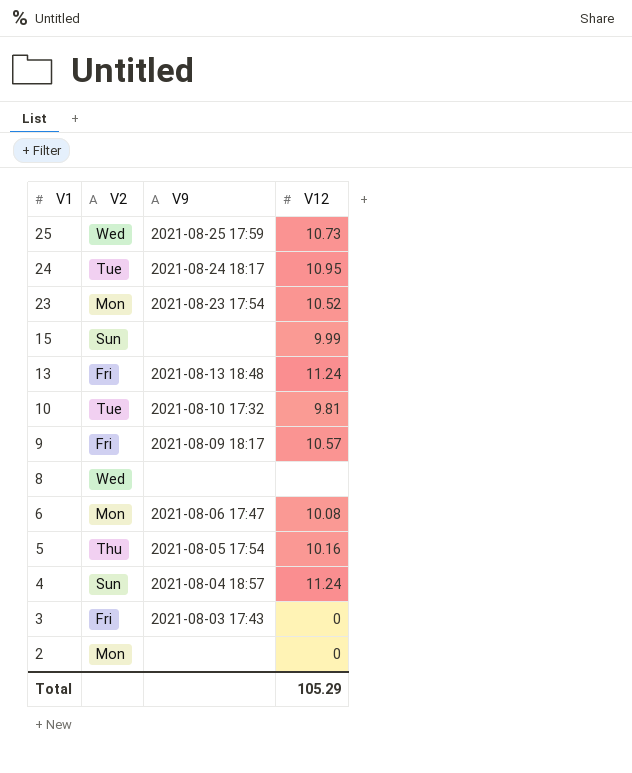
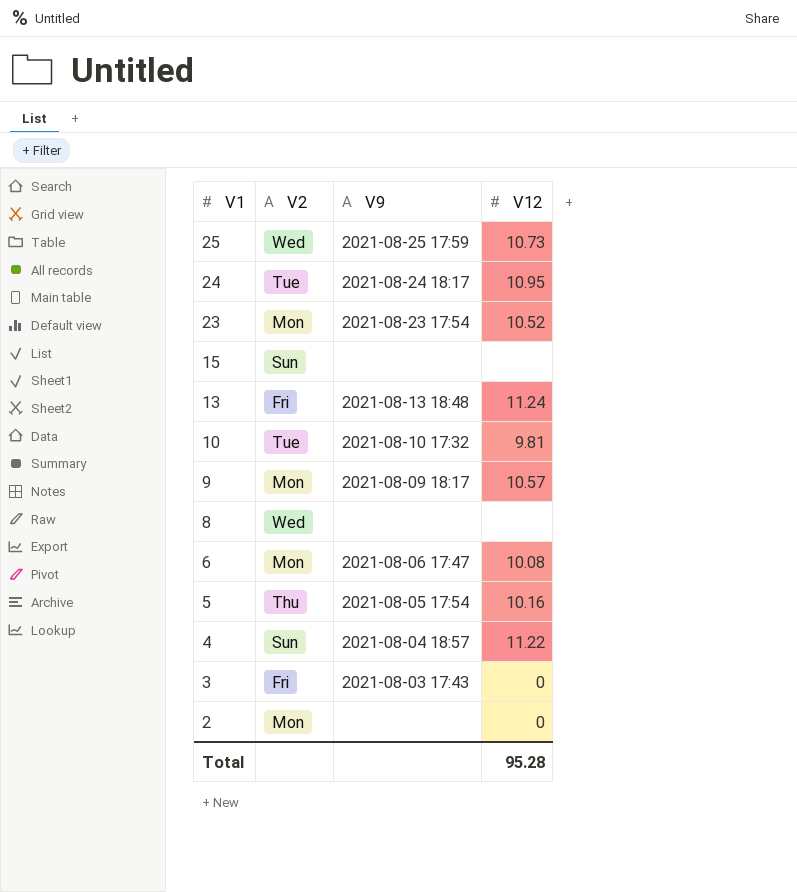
15 | V12: 9.99 -> none
9 | V2: Fri -> Mon
4 | V12: 11.24 -> 11.22
Total | V12: 105.29 -> 95.28

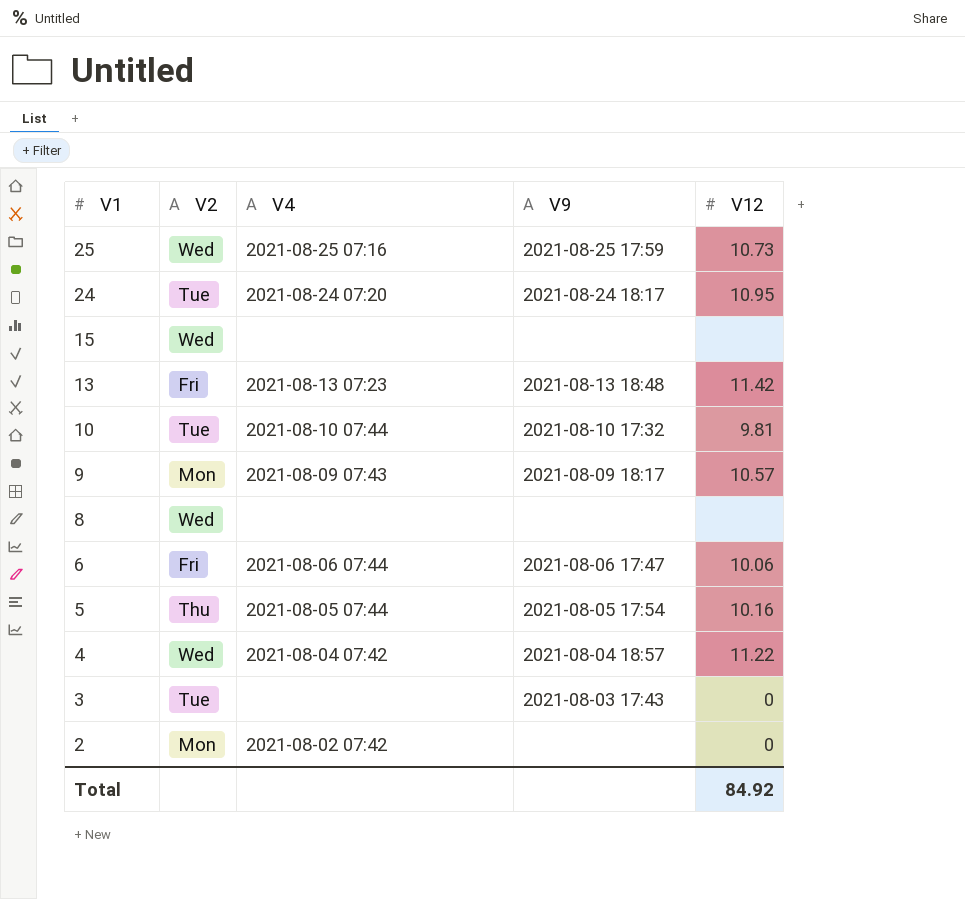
column V4 | position: none -> 3
row 23: Mon | 2021-08-23 17:54 | 10.52 -> none
15 | V2: Sun -> Wed
13 | V12: 11.24 -> 11.42
6 | V2: Mon -> Fri
6 | V12: 10.08 -> 10.06
4 | V2: Sun -> Wed
3 | V2: Fri -> Tue
Total | V12: 95.28 -> 84.92

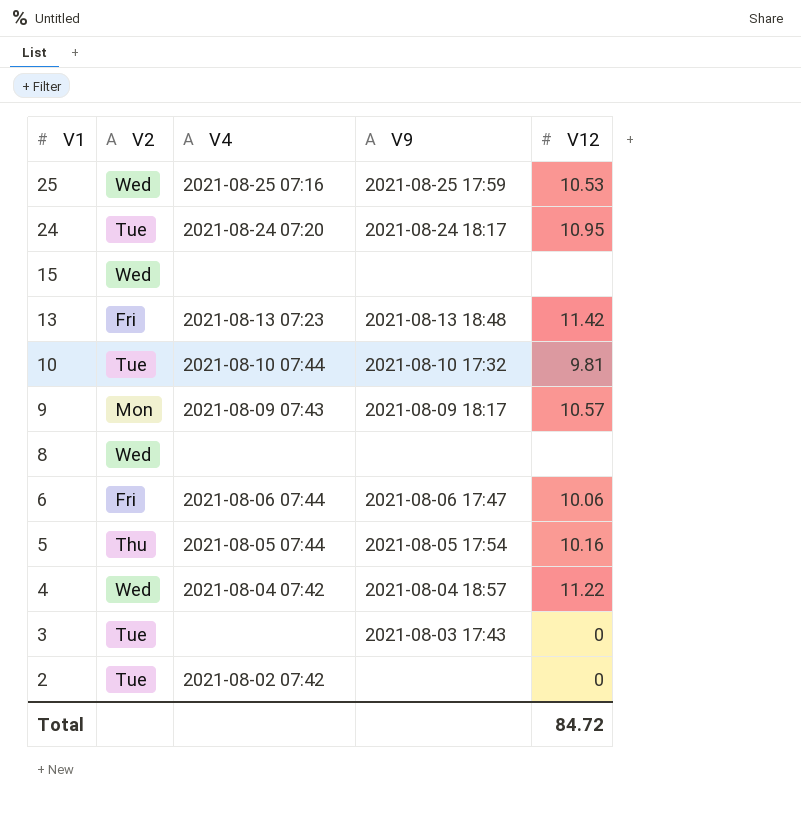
25 | V12: 10.73 -> 10.53
2 | V2: Mon -> Tue
Total | V12: 84.92 -> 84.72

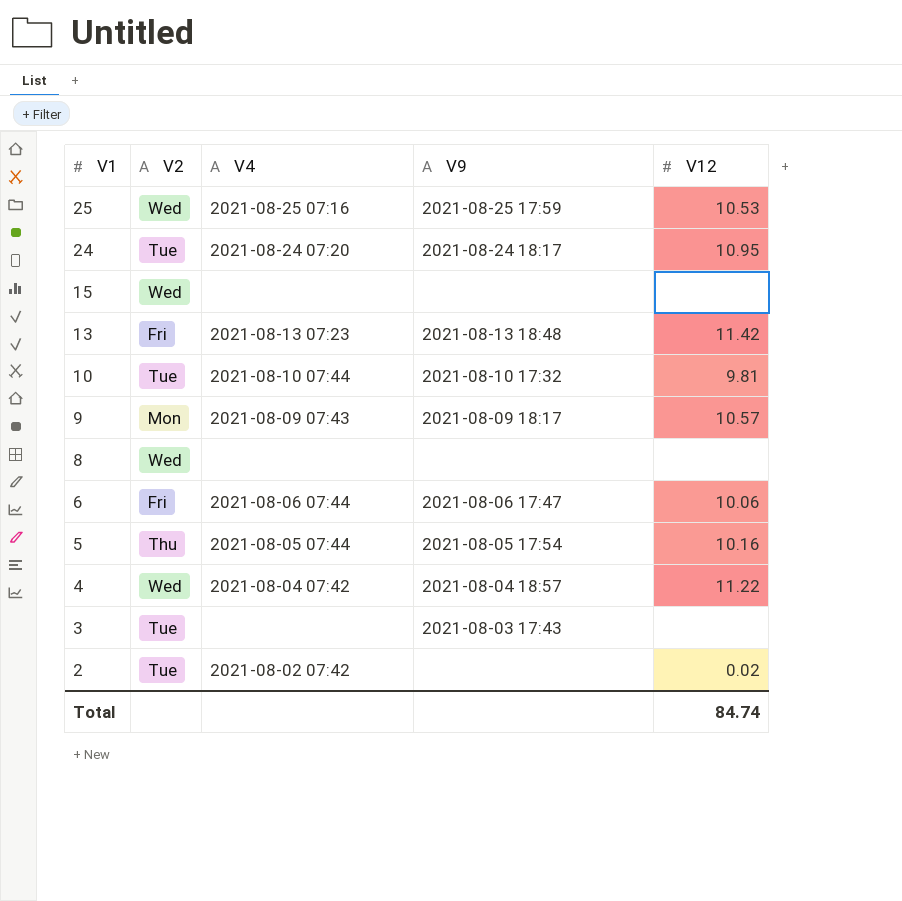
3 | V12: 0 -> none
2 | V12: 0 -> 0.02
Total | V12: 84.72 -> 84.74

